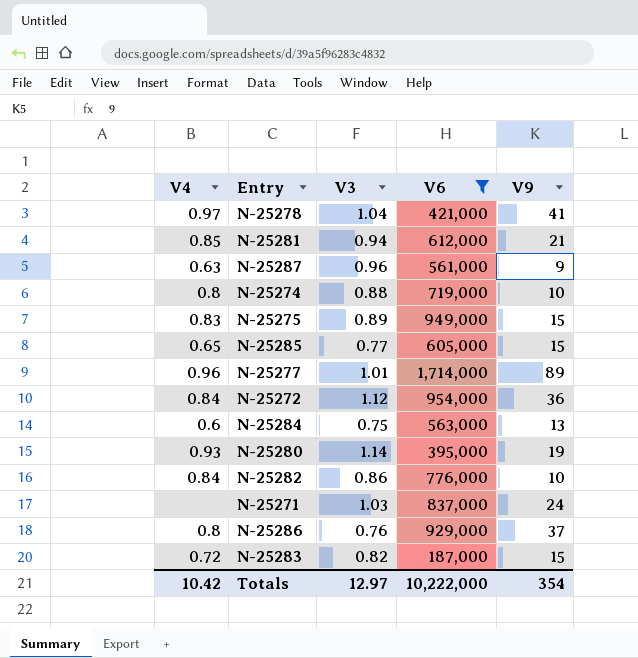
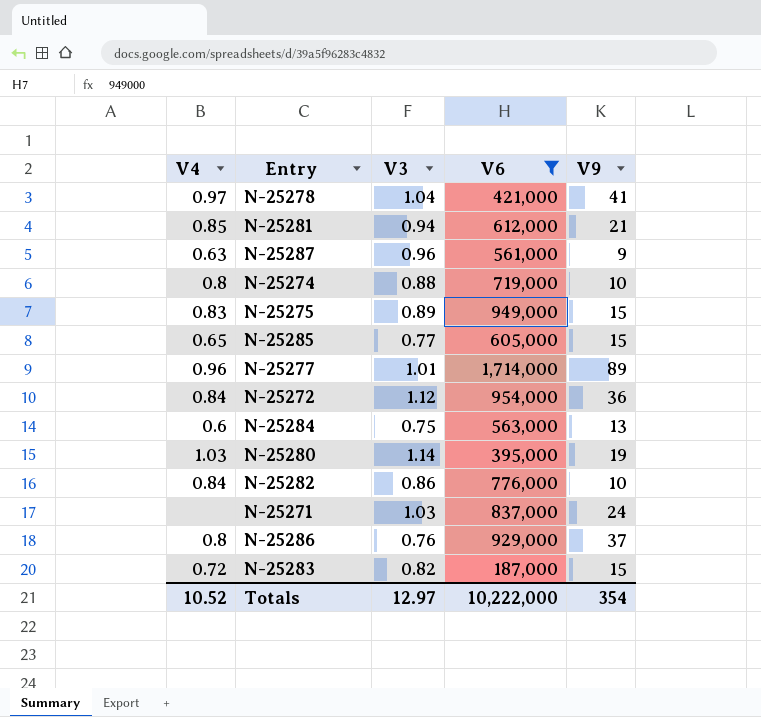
N-25280 | V4: 0.93 -> 1.03
Totals | V4: 10.42 -> 10.52

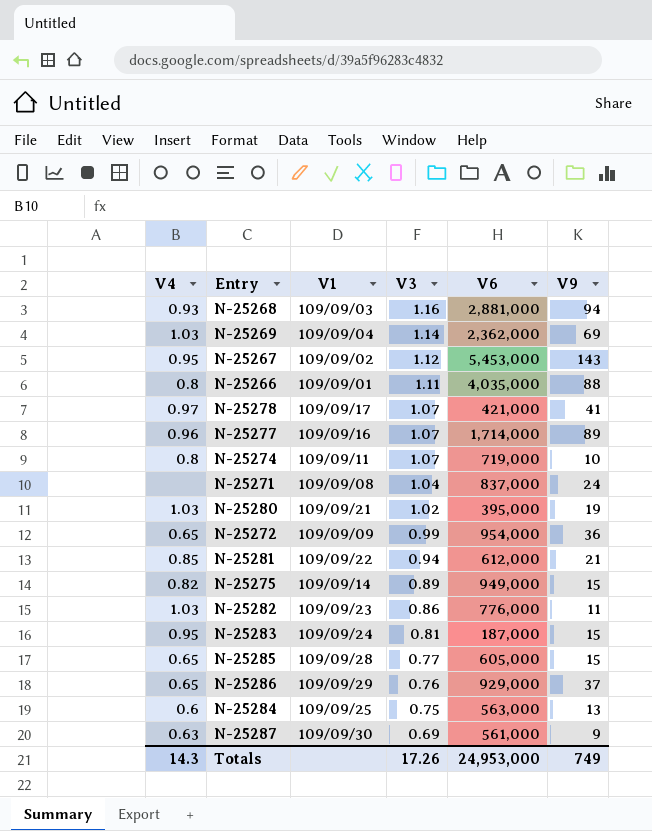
filter: V6 <= 1,714,000 -> none
row order: none -> V3 descending
column V1 | position: none -> 3
N-25278 | V3: 1.04 -> 1.07
N-25277 | V3: 1.01 -> 1.07
N-25274 | V3: 0.88 -> 1.07
N-25271 | V3: 1.03 -> 1.04
N-25280 | V3: 1.14 -> 1.02
N-25272 | V4: 0.84 -> 0.65
N-25272 | V3: 1.12 -> 0.99
N-25275 | V4: 0.83 -> 0.82
N-25282 | V4: 0.84 -> 1.03
N-25282 | V9: 10 -> 11
N-25283 | V4: 0.72 -> 0.95
N-25283 | V3: 0.82 -> 0.81
N-25286 | V4: 0.8 -> 0.65
N-25287 | V3: 0.96 -> 0.69
Totals | V4: 10.52 -> 14.3
Totals | V3: 12.97 -> 17.26
Totals | V6: 10,222,000 -> 24,953,000
Totals | V9: 354 -> 749

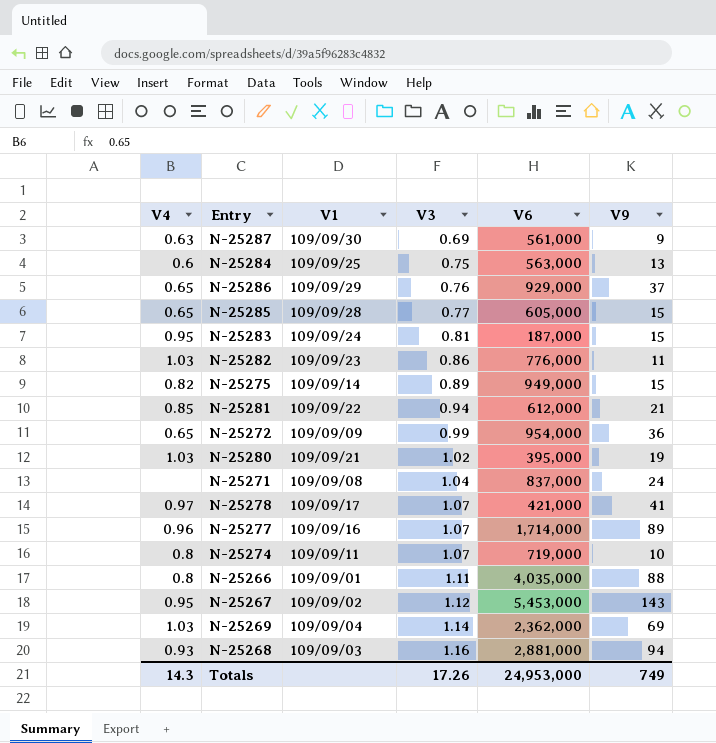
row order: V3 descending -> V3 ascending

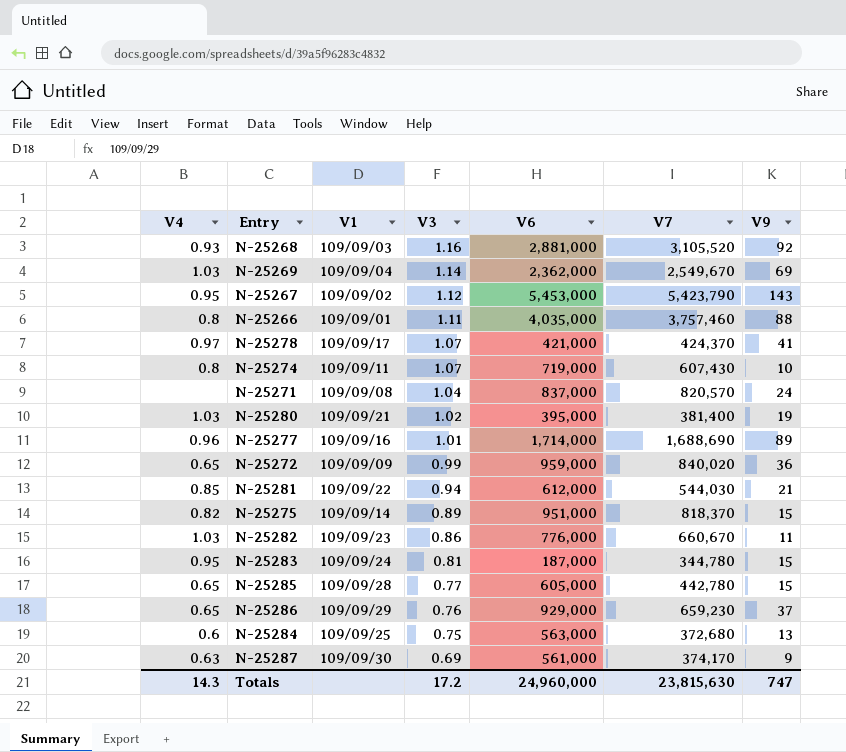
row order: V3 ascending -> V3 descending
column V7 | position: none -> 6
N-25268 | V9: 94 -> 92
N-25277 | V3: 1.07 -> 1.01
N-25272 | V6: 954,000 -> 959,000
N-25275 | V6: 949,000 -> 951,000
Totals | V3: 17.26 -> 17.2
Totals | V6: 24,953,000 -> 24,960,000
Totals | V9: 749 -> 747

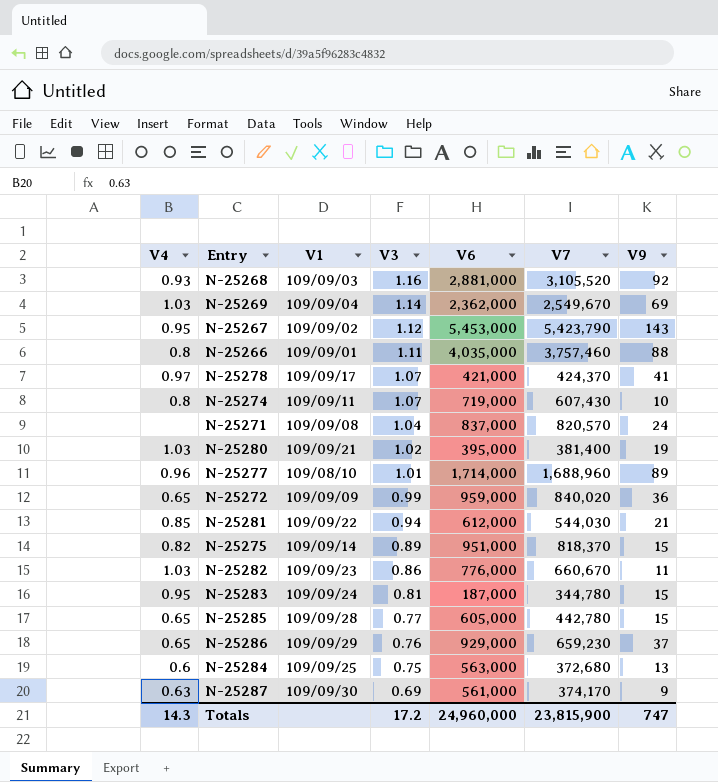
N-25277 | V1: 109/09/16 -> 109/08/10
N-25277 | V7: 1,688,690 -> 1,688,960
Totals | V7: 23,815,630 -> 23,815,900

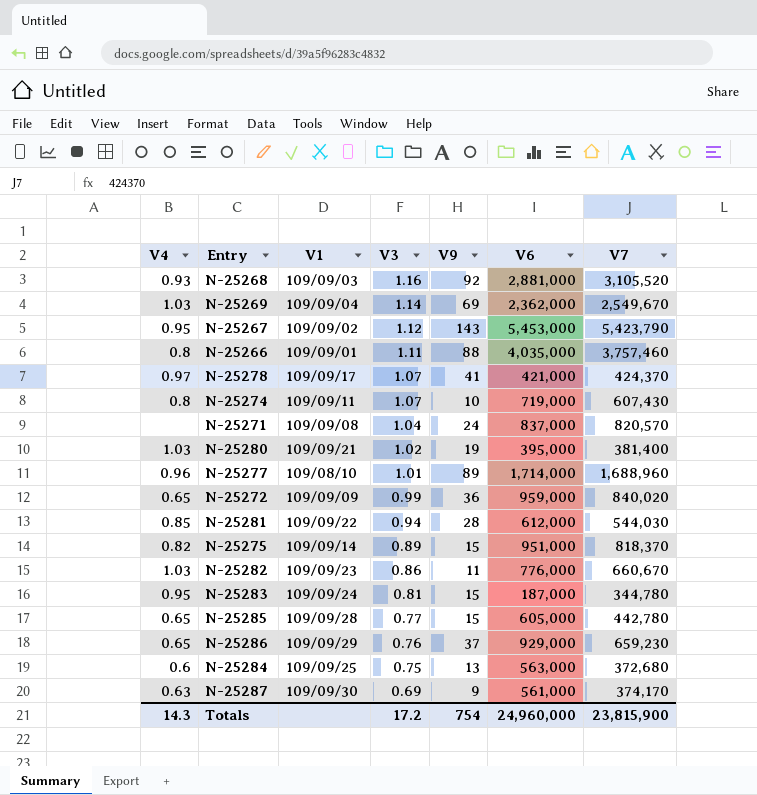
column V9 | position: 7 -> 5
N-25281 | V9: 21 -> 28
Totals | V9: 747 -> 754

